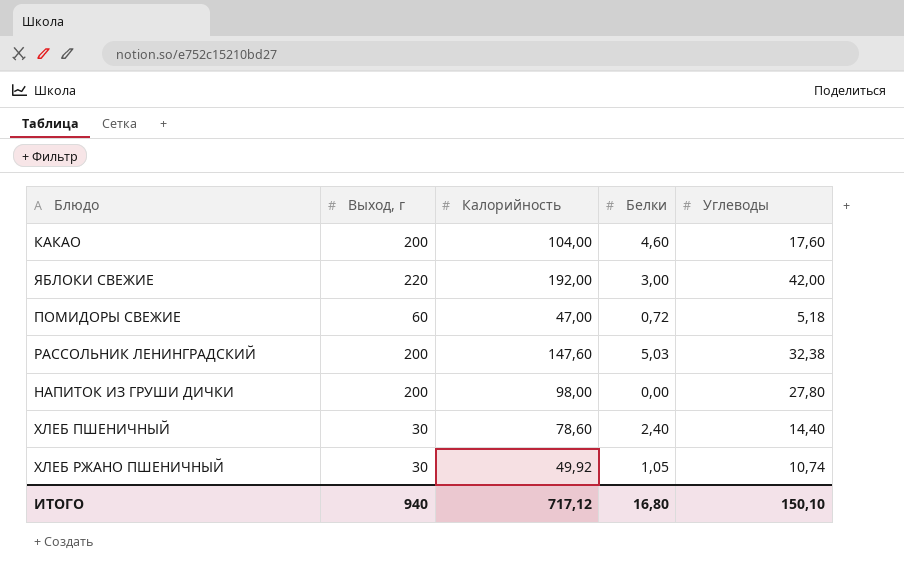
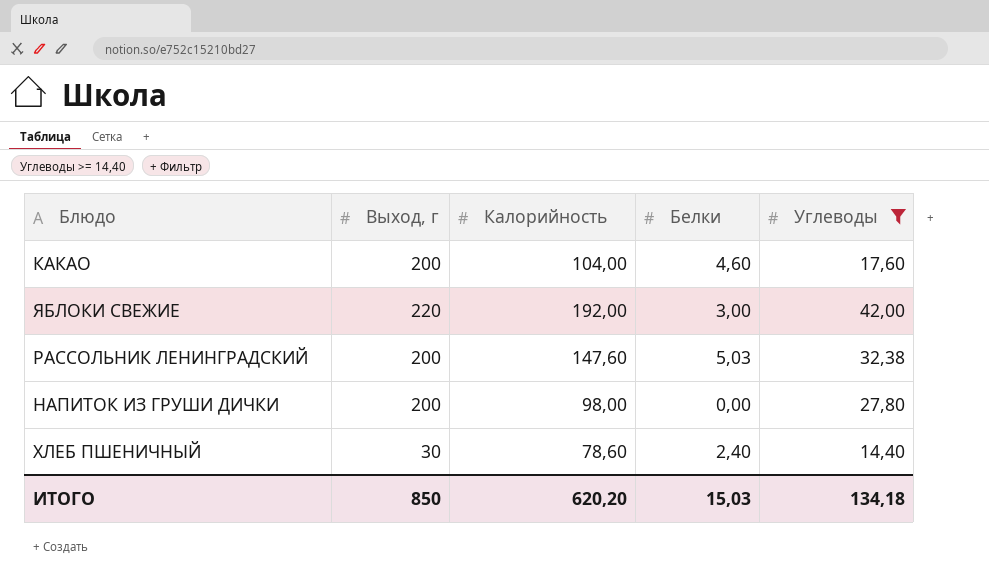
filter: none -> Углеводы >= 14,40
ИТОГО | Выход, г: 940 -> 850
ИТОГО | Калорийность: 717,12 -> 620,20
ИТОГО | Белки: 16,80 -> 15,03
ИТОГО | Углеводы: 150,10 -> 134,18

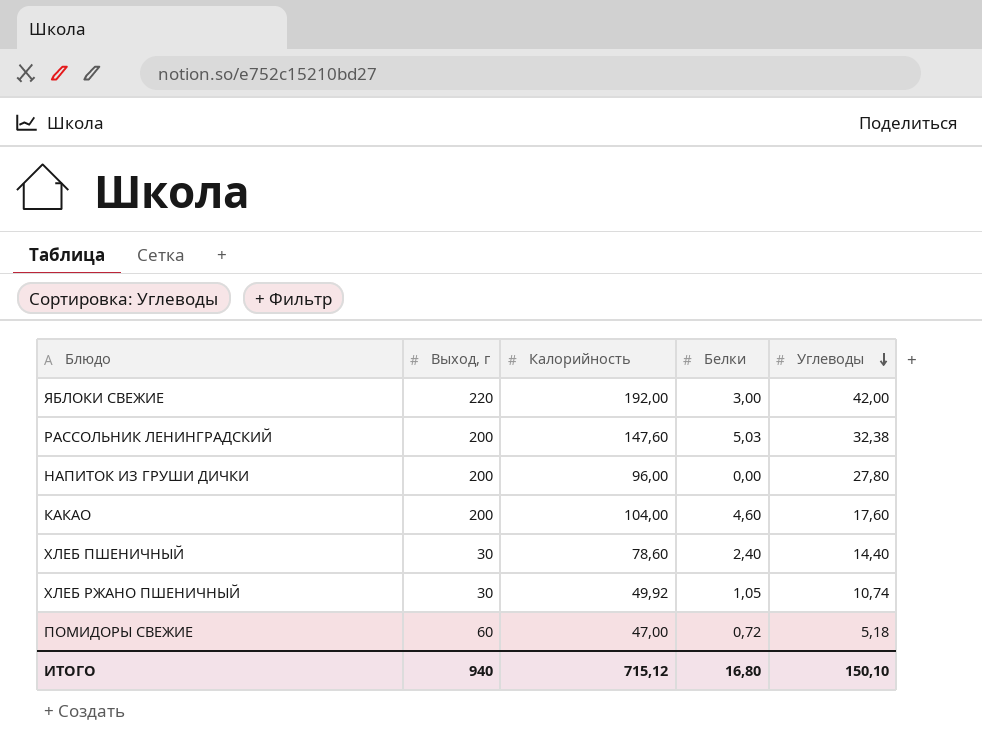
filter: Углеводы >= 14,40 -> none
row order: none -> Углеводы descending
НАПИТОК ИЗ ГРУШИ ДИЧКИ | Калорийность: 98,00 -> 96,00
ИТОГО | Выход, г: 850 -> 940
ИТОГО | Калорийность: 620,20 -> 715,12
ИТОГО | Белки: 15,03 -> 16,80
ИТОГО | Углеводы: 134,18 -> 150,10

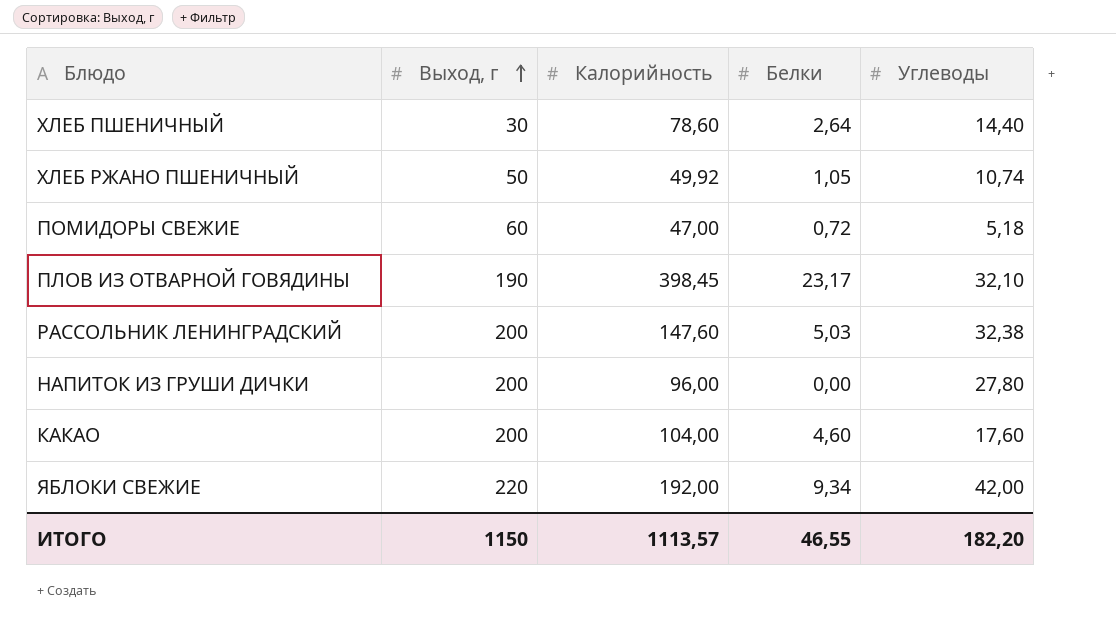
row order: Углеводы descending -> Выход, г ascending
ХЛЕБ ПШЕНИЧНЫЙ | Белки: 2,40 -> 2,64
ХЛЕБ РЖАНО ПШЕНИЧНЫЙ | Выход, г: 30 -> 50
row ПЛОВ ИЗ ОТВАРНОЙ ГОВЯДИНЫ: none -> 190 | 398,45 | 23,17 | 32,10
ЯБЛОКИ СВЕЖИЕ | Белки: 3,00 -> 9,34
ИТОГО | Выход, г: 940 -> 1150
ИТОГО | Калорийность: 715,12 -> 1113,57
ИТОГО | Белки: 16,80 -> 46,55
ИТОГО | Углеводы: 150,10 -> 182,20

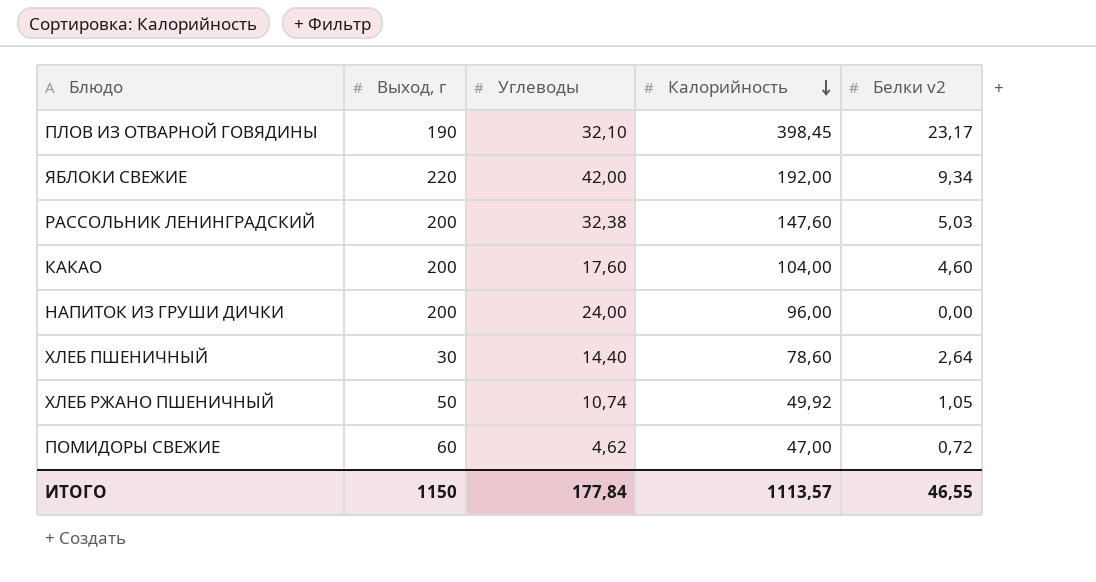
row order: Выход, г ascending -> Калорийность descending
column Углеводы | position: 5 -> 3
column name: Белки -> Белки v2
НАПИТОК ИЗ ГРУШИ ДИЧКИ | Углеводы: 27,80 -> 24,00
ПОМИДОРЫ СВЕЖИЕ | Углеводы: 5,18 -> 4,62
ИТОГО | Углеводы: 182,20 -> 177,84

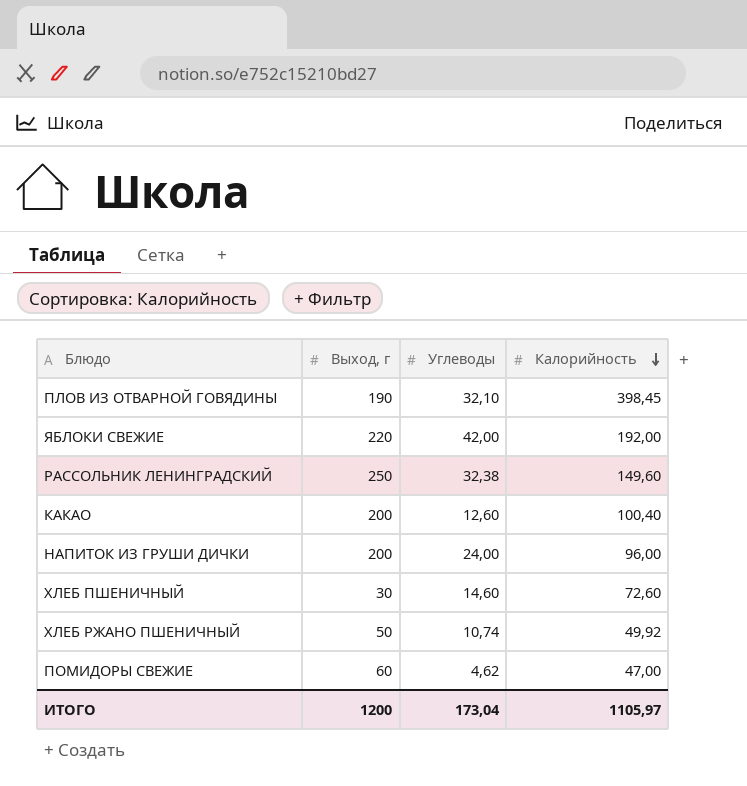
column Белки v2 | position: 5 -> none
РАССОЛЬНИК ЛЕНИНГРАДСКИЙ | Выход, г: 200 -> 250
РАССОЛЬНИК ЛЕНИНГРАДСКИЙ | Калорийность: 147,60 -> 149,60
КАКАО | Углеводы: 17,60 -> 12,60
КАКАО | Калорийность: 104,00 -> 100,40
ХЛЕБ ПШЕНИЧНЫЙ | Углеводы: 14,40 -> 14,60
ХЛЕБ ПШЕНИЧНЫЙ | Калорийность: 78,60 -> 72,60
ИТОГО | Выход, г: 1150 -> 1200
ИТОГО | Углеводы: 177,84 -> 173,04
ИТОГО | Калорийность: 1113,57 -> 1105,97

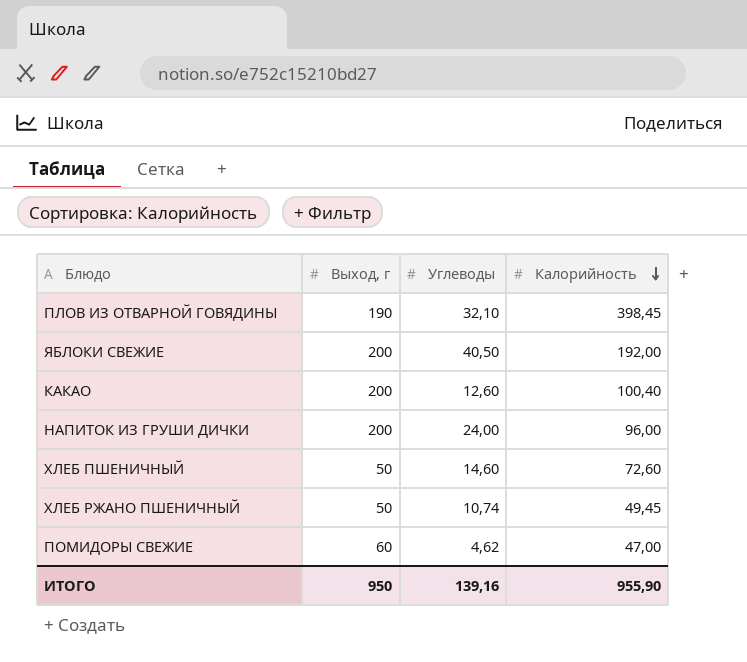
row РАССОЛЬНИК ЛЕНИНГРАДСКИЙ: 250 | 32,38 | 149,60 -> none
ЯБЛОКИ СВЕЖИЕ | Выход, г: 220 -> 200
ЯБЛОКИ СВЕЖИЕ | Углеводы: 42,00 -> 40,50
ХЛЕБ ПШЕНИЧНЫЙ | Выход, г: 30 -> 50
ХЛЕБ РЖАНО ПШЕНИЧНЫЙ | Калорийность: 49,92 -> 49,45
ИТОГО | Выход, г: 1200 -> 950
ИТОГО | Углеводы: 173,04 -> 139,16
ИТОГО | Калорийность: 1105,97 -> 955,90

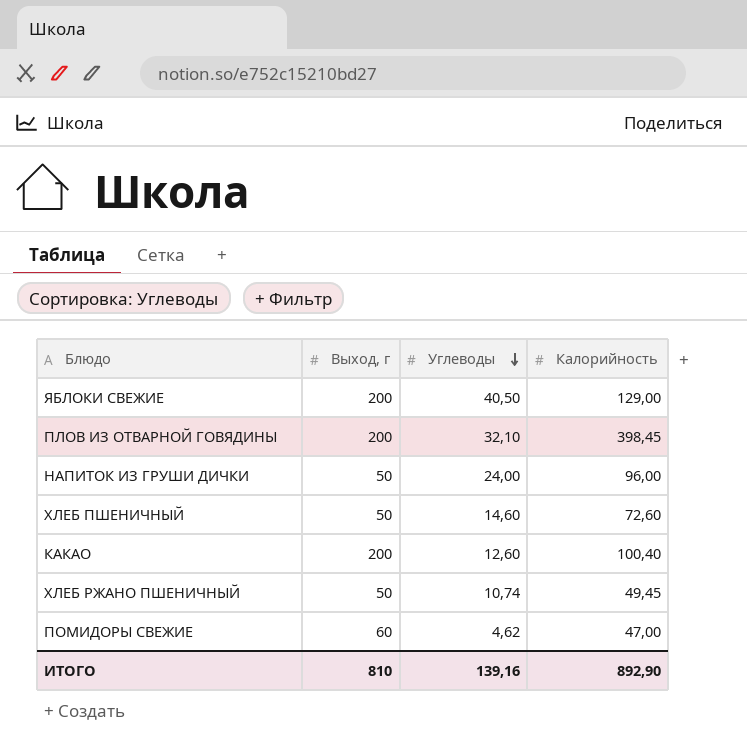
row order: Калорийность descending -> Углеводы descending
ЯБЛОКИ СВЕЖИЕ | Калорийность: 192,00 -> 129,00
ПЛОВ ИЗ ОТВАРНОЙ ГОВЯДИНЫ | Выход, г: 190 -> 200
НАПИТОК ИЗ ГРУШИ ДИЧКИ | Выход, г: 200 -> 50
ИТОГО | Выход, г: 950 -> 810
ИТОГО | Калорийность: 955,90 -> 892,90

